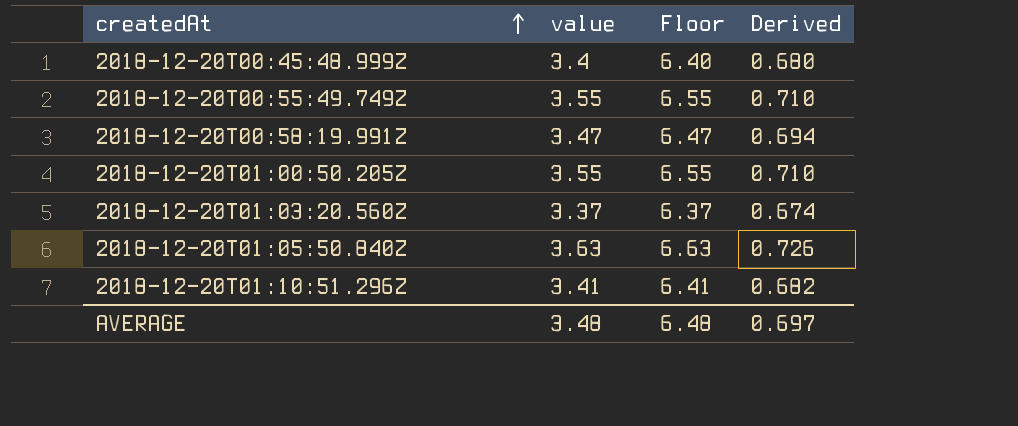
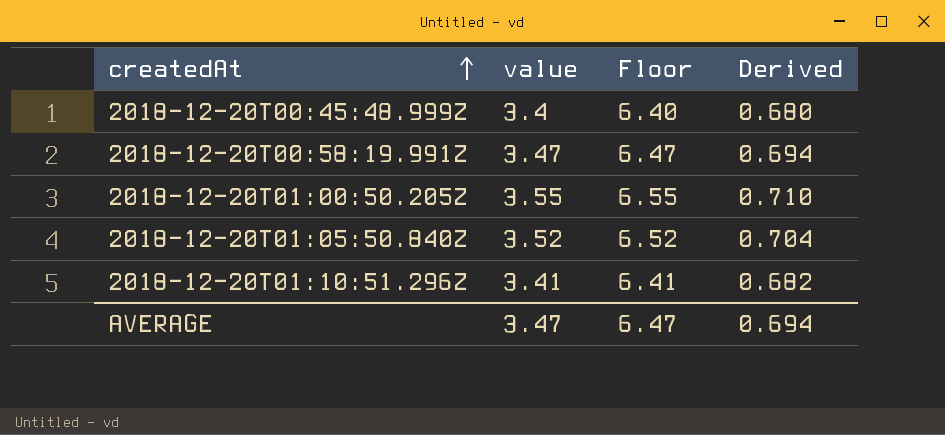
row 2018-12-20T00:55:49.749Z: 3.55 | 6.55 | 0.710 -> none
row 2018-12-20T01:03:20.560Z: 3.37 | 6.37 | 0.674 -> none
2018-12-20T01:05:50.840Z | value: 3.63 -> 3.52
2018-12-20T01:05:50.840Z | Floor: 6.63 -> 6.52
2018-12-20T01:05:50.840Z | Derived: 0.726 -> 0.704
AVERAGE | value: 3.48 -> 3.47
AVERAGE | Floor: 6.48 -> 6.47
AVERAGE | Derived: 0.697 -> 0.694

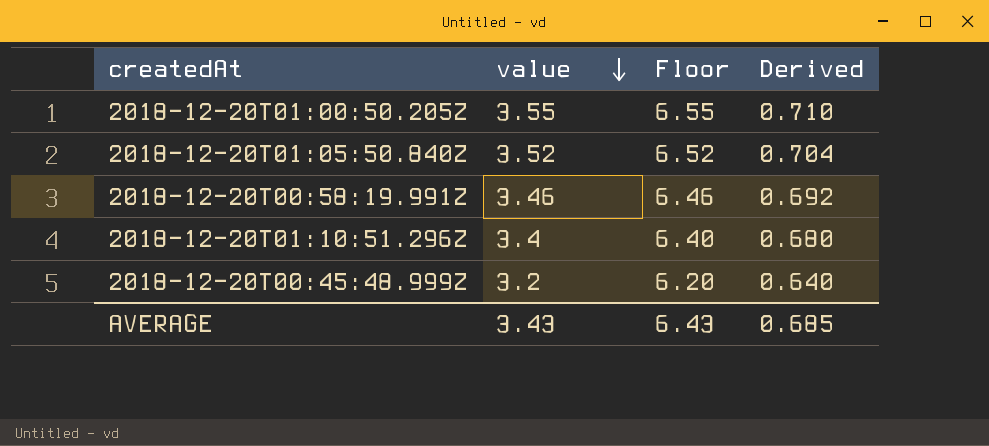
row order: createdAt ascending -> value descending
2018-12-20T00:58:19.991Z | value: 3.47 -> 3.46
2018-12-20T00:58:19.991Z | Floor: 6.47 -> 6.46
2018-12-20T00:58:19.991Z | Derived: 0.694 -> 0.692
2018-12-20T01:10:51.296Z | value: 3.41 -> 3.4
2018-12-20T01:10:51.296Z | Floor: 6.41 -> 6.40
2018-12-20T01:10:51.296Z | Derived: 0.682 -> 0.680
2018-12-20T00:45:48.999Z | value: 3.4 -> 3.2
2018-12-20T00:45:48.999Z | Floor: 6.40 -> 6.20
2018-12-20T00:45:48.999Z | Derived: 0.680 -> 0.640
AVERAGE | value: 3.47 -> 3.43
AVERAGE | Floor: 6.47 -> 6.43
AVERAGE | Derived: 0.694 -> 0.685

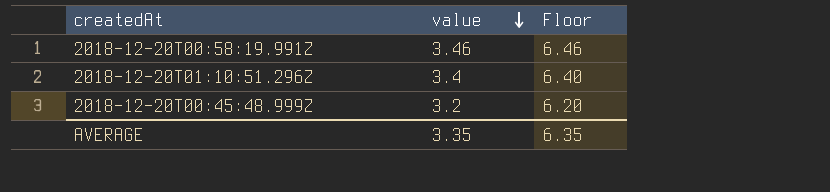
column Derived | formula: [value] * 0.2 -> none
row 2018-12-20T01:00:50.205Z: 3.55 | 6.55 | 0.710 -> none
row 2018-12-20T01:05:50.840Z: 3.52 | 6.52 | 0.704 -> none
AVERAGE | value: 3.43 -> 3.35
AVERAGE | Floor: 6.43 -> 6.35

